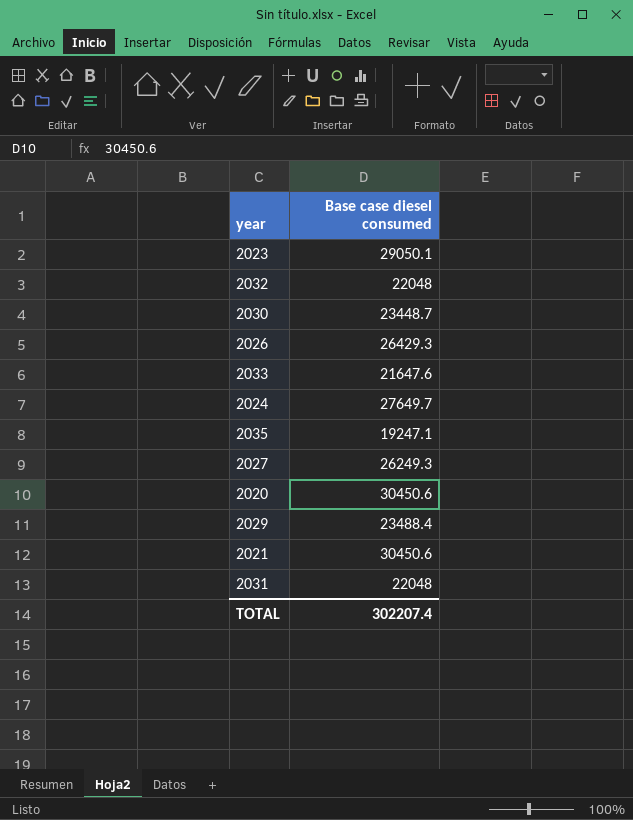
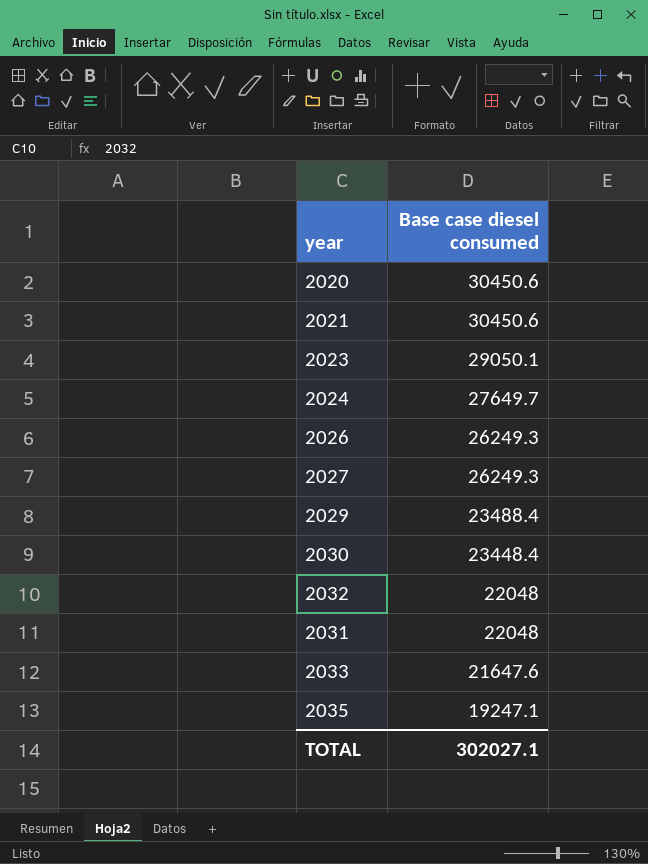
row order: none -> Base case diesel consumed descending
2026 | Base case diesel consumed: 26429.3 -> 26249.3
2030 | Base case diesel consumed: 23448.7 -> 23448.4
TOTAL | Base case diesel consumed: 302207.4 -> 302027.1

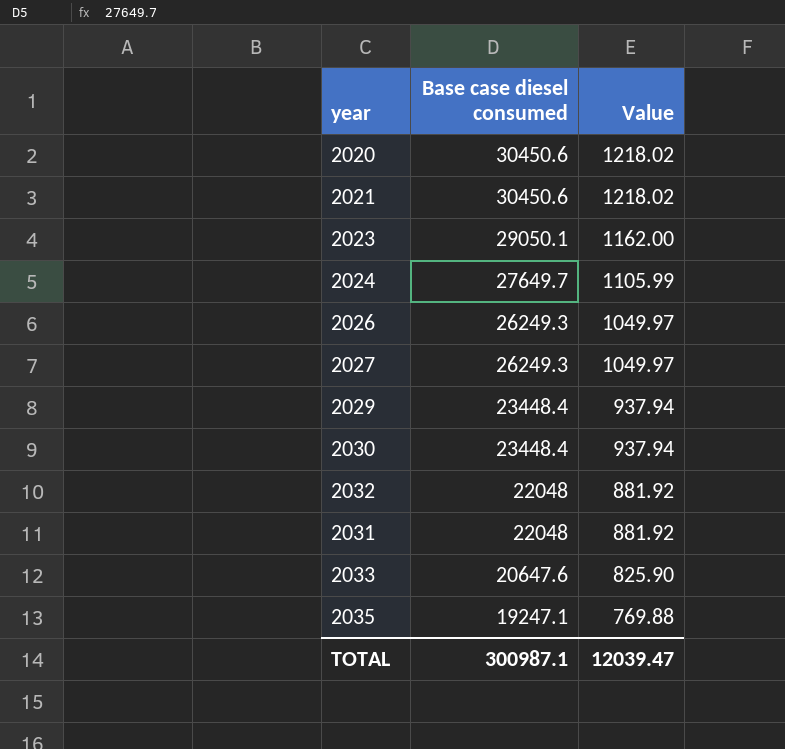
column Value | formula: none -> [Base case diesel consumed] * 0.04
2029 | Base case diesel consumed: 23488.4 -> 23448.4
2033 | Base case diesel consumed: 21647.6 -> 20647.6
TOTAL | Base case diesel consumed: 302027.1 -> 300987.1

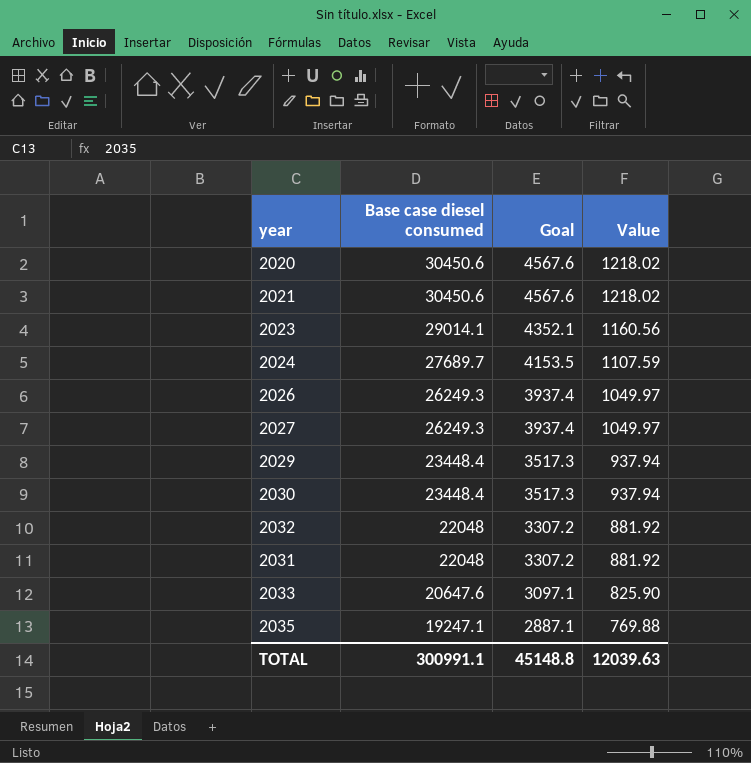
column Goal | formula: none -> [Base case diesel consumed] * 0.15
2023 | Base case diesel consumed: 29050.1 -> 29014.1
2023 | Value: 1162.00 -> 1160.56
2024 | Base case diesel consumed: 27649.7 -> 27689.7
2024 | Value: 1105.99 -> 1107.59
TOTAL | Base case diesel consumed: 300987.1 -> 300991.1
TOTAL | Value: 12039.47 -> 12039.63

